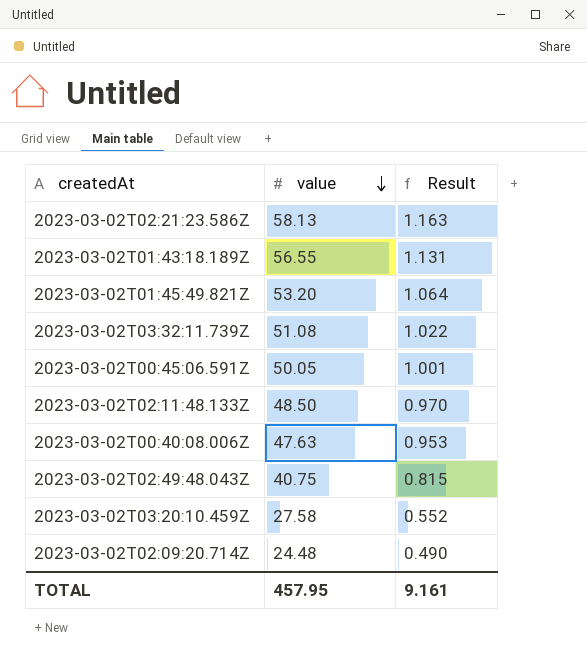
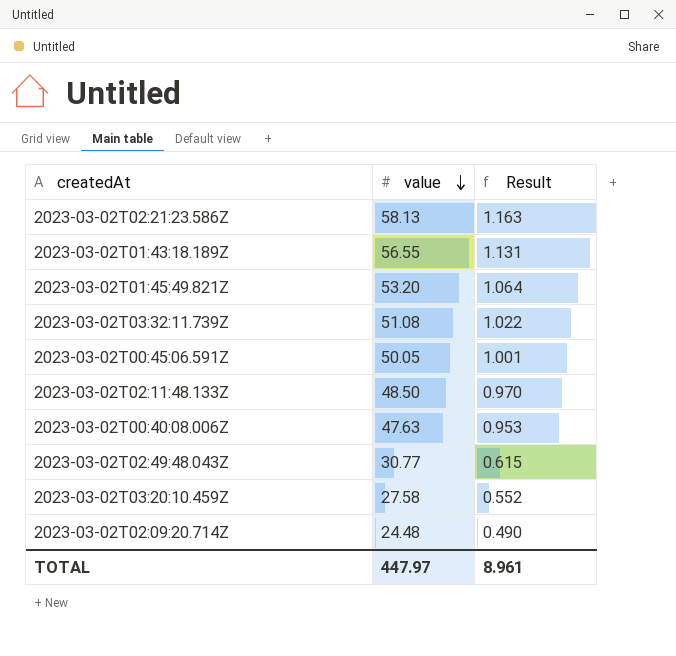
2023-03-02T02:49:48.043Z | value: 40.75 -> 30.77
2023-03-02T02:49:48.043Z | Result: 0.815 -> 0.615
TOTAL | value: 457.95 -> 447.97
TOTAL | Result: 9.161 -> 8.961

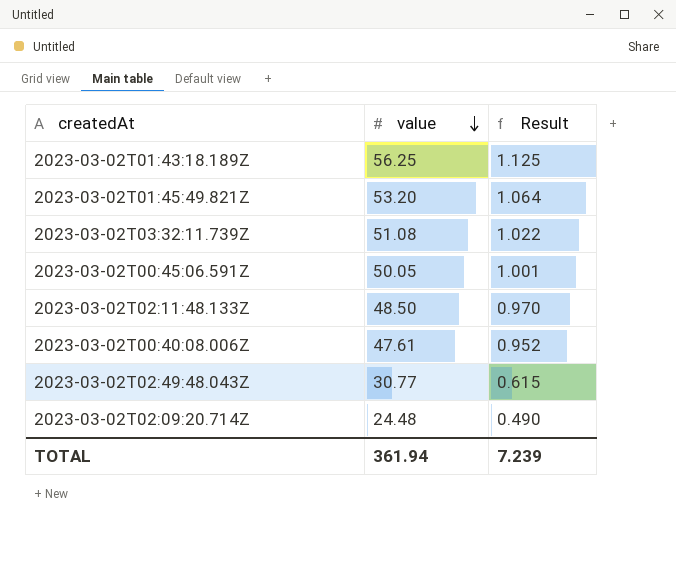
row 2023-03-02T02:21:23.586Z: 58.13 | 1.163 -> none
row 2023-03-02T03:20:10.459Z: 27.58 | 0.552 -> none
2023-03-02T01:43:18.189Z | value: 56.55 -> 56.25
2023-03-02T01:43:18.189Z | Result: 1.131 -> 1.125
2023-03-02T00:40:08.006Z | value: 47.63 -> 47.61
2023-03-02T00:40:08.006Z | Result: 0.953 -> 0.952
TOTAL | value: 447.97 -> 361.94
TOTAL | Result: 8.961 -> 7.239

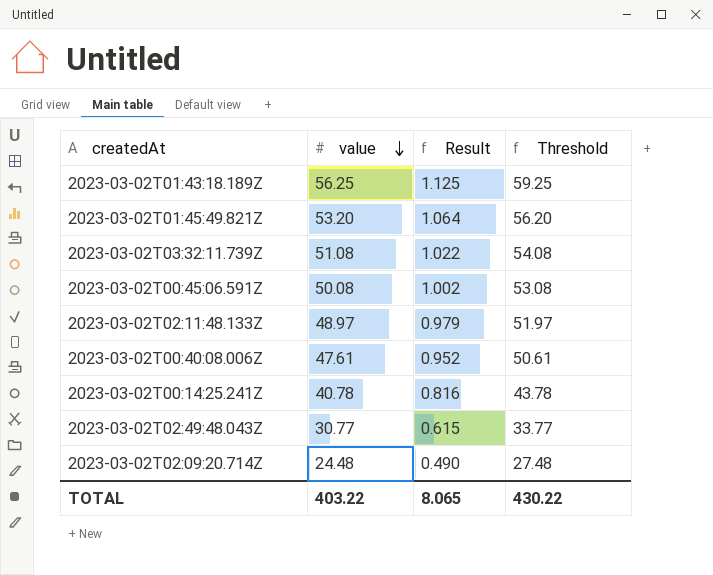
column Threshold | formula: none -> [value] + 3
2023-03-02T00:45:06.591Z | value: 50.05 -> 50.08
2023-03-02T00:45:06.591Z | Result: 1.001 -> 1.002
2023-03-02T02:11:48.133Z | value: 48.50 -> 48.97
2023-03-02T02:11:48.133Z | Result: 0.970 -> 0.979
row 2023-03-02T00:14:25.241Z: none -> 40.78 | 0.816 | 43.78
TOTAL | value: 361.94 -> 403.22
TOTAL | Result: 7.239 -> 8.065

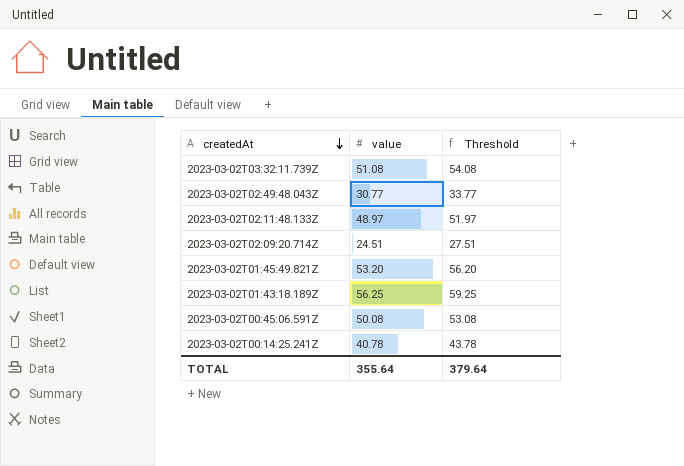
row order: value descending -> createdAt descending
column Result | formula: [value] * 0.02 -> none
row 2023-03-02T00:40:08.006Z: 47.61 | 0.952 | 50.61 -> none
2023-03-02T02:09:20.714Z | value: 24.48 -> 24.51
2023-03-02T02:09:20.714Z | Threshold: 27.48 -> 27.51
TOTAL | value: 403.22 -> 355.64
TOTAL | Threshold: 430.22 -> 379.64

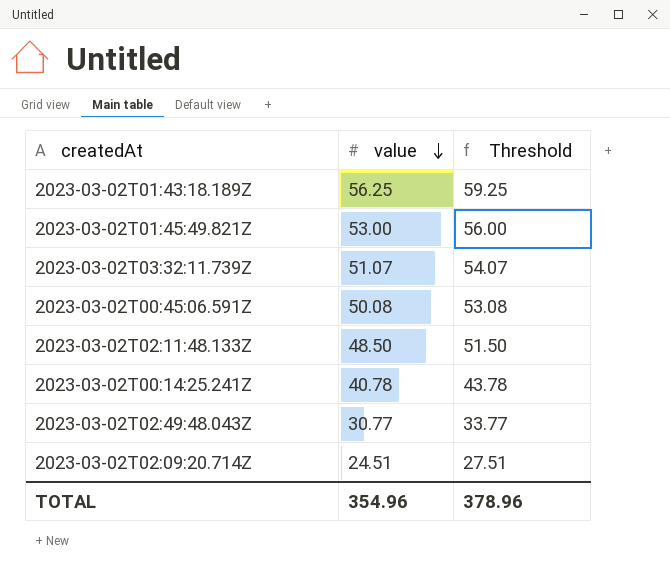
row order: createdAt descending -> value descending
2023-03-02T01:45:49.821Z | value: 53.20 -> 53.00
2023-03-02T01:45:49.821Z | Threshold: 56.20 -> 56.00
2023-03-02T03:32:11.739Z | value: 51.08 -> 51.07
2023-03-02T03:32:11.739Z | Threshold: 54.08 -> 54.07
2023-03-02T02:11:48.133Z | value: 48.97 -> 48.50
2023-03-02T02:11:48.133Z | Threshold: 51.97 -> 51.50
TOTAL | value: 355.64 -> 354.96
TOTAL | Threshold: 379.64 -> 378.96

